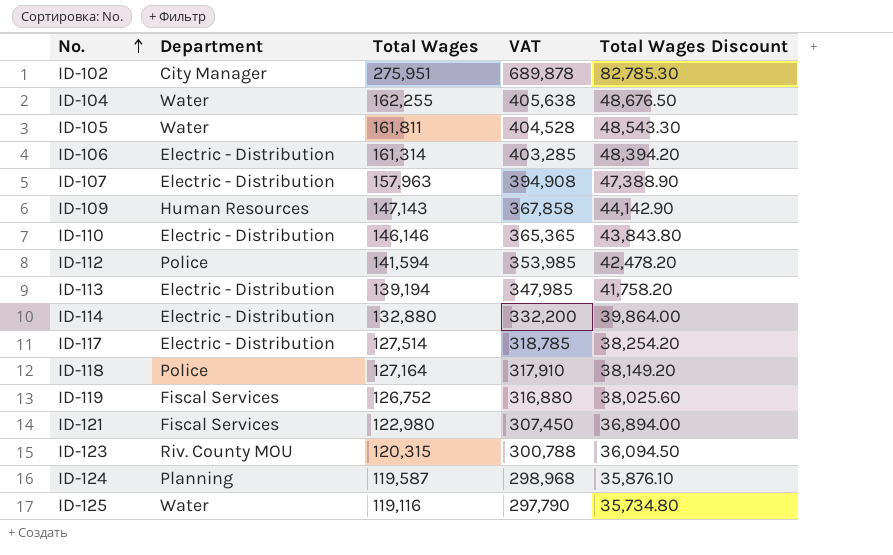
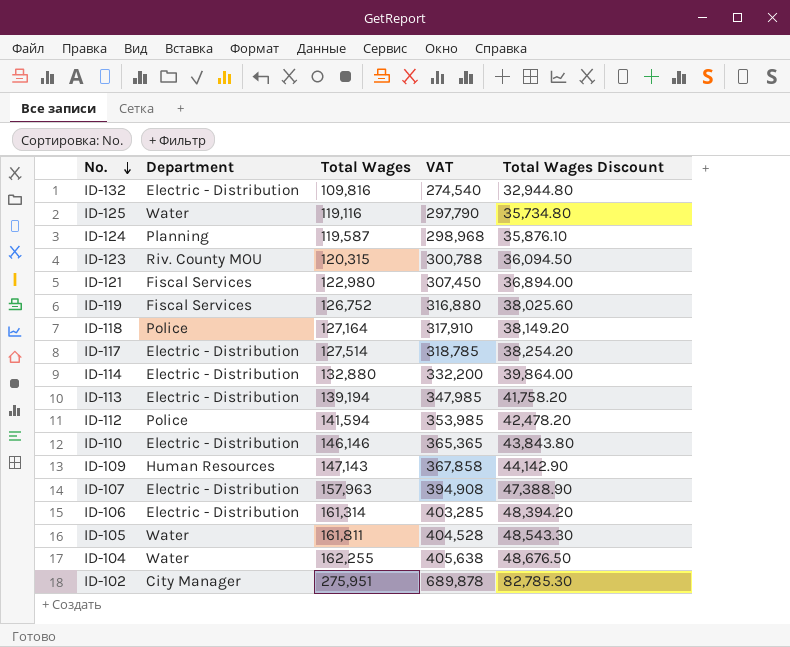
row order: No. ascending -> No. descending
row ID-132: none -> Electric - Distribution | 109,816 | 274,540 | 32,944.80

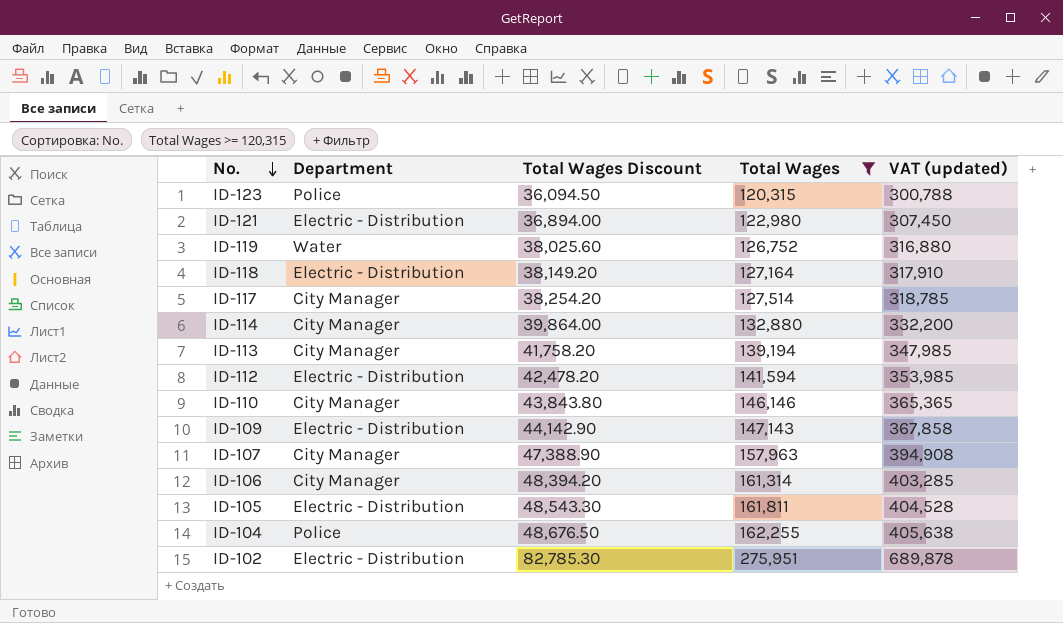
filter: none -> Total Wages >= 120,315
column Total Wages Discount | position: 5 -> 3
column name: VAT -> VAT (updated)
ID-123 | Department: Riv. County MOU -> Police
ID-121 | Department: Fiscal Services -> Electric - Distribution
ID-119 | Department: Fiscal Services -> Water
ID-118 | Department: Police -> Electric - Distribution
ID-117 | Department: Electric - Distribution -> City Manager
ID-114 | Department: Electric - Distribution -> City Manager
ID-113 | Department: Electric - Distribution -> City Manager
ID-112 | Department: Police -> Electric - Distribution
ID-110 | Department: Electric - Distribution -> City Manager
ID-109 | Department: Human Resources -> Electric - Distribution
ID-107 | Department: Electric - Distribution -> City Manager
ID-106 | Department: Electric - Distribution -> City Manager
ID-105 | Department: Water -> Electric - Distribution
ID-104 | Department: Water -> Police
ID-102 | Department: City Manager -> Electric - Distribution

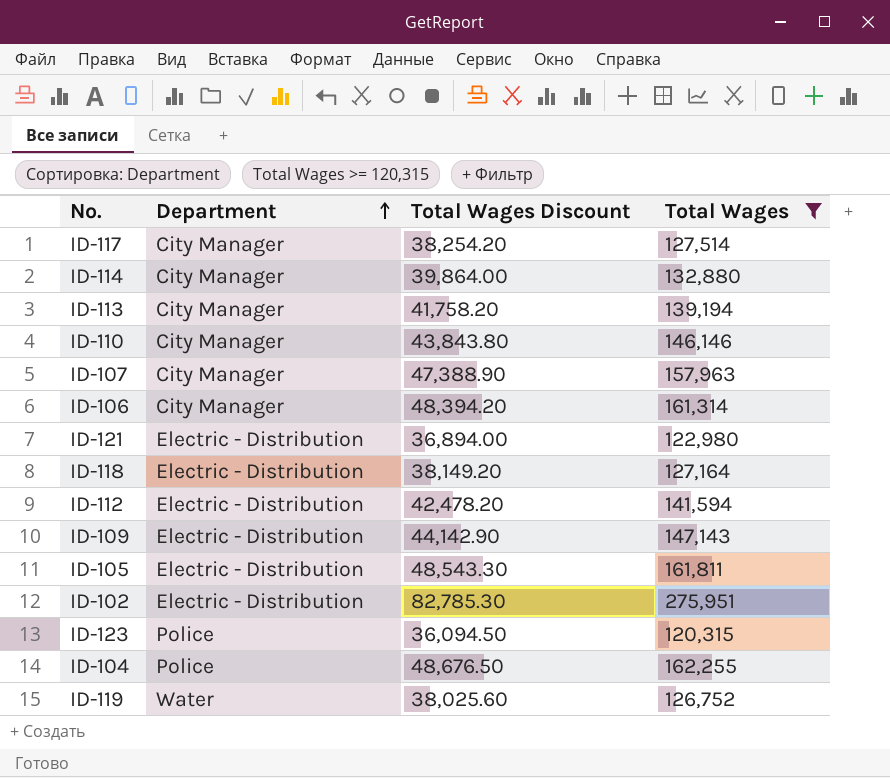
row order: No. descending -> Department ascending
column VAT (updated) | formula: [Total Wages] * 2.5 -> none

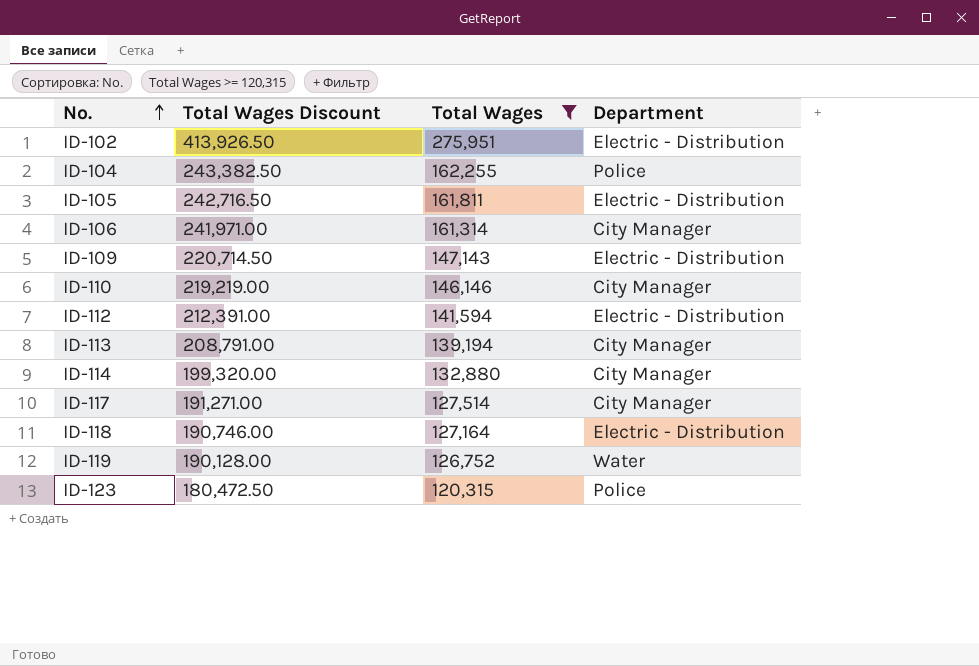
row order: Department ascending -> No. ascending
column Total Wages Discount | formula: [Total Wages] * 0.3 -> [Total Wages] * 1.5
column Department | position: 2 -> 4
row ID-107: City Manager | 47,388.90 | 157,963 -> none
row ID-121: Electric - Distribution | 36,894.00 | 122,980 -> none

